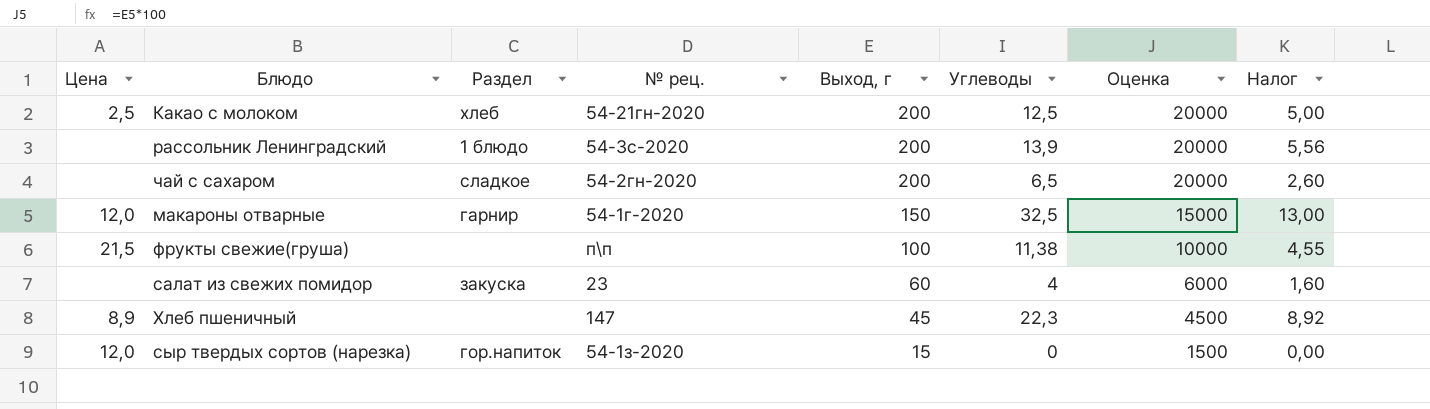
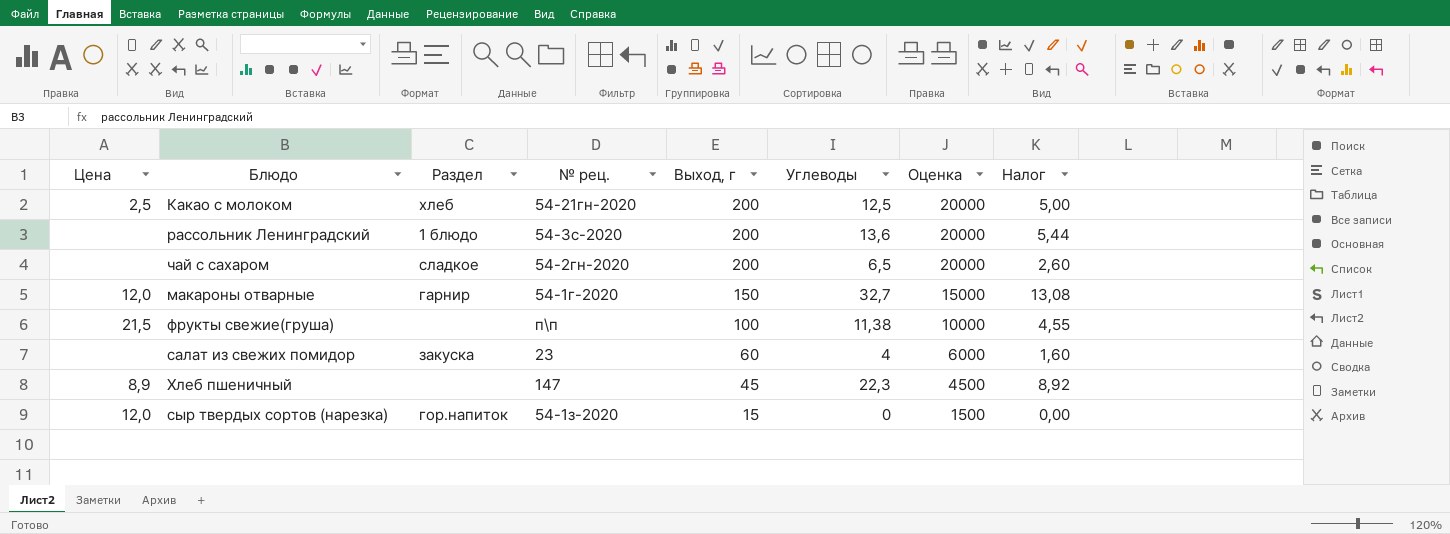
рассольник Ленинградский | Углеводы: 13,9 -> 13,6
рассольник Ленинградский | Налог: 5,56 -> 5,44
макароны отварные | Углеводы: 32,5 -> 32,7
макароны отварные | Налог: 13,00 -> 13,08

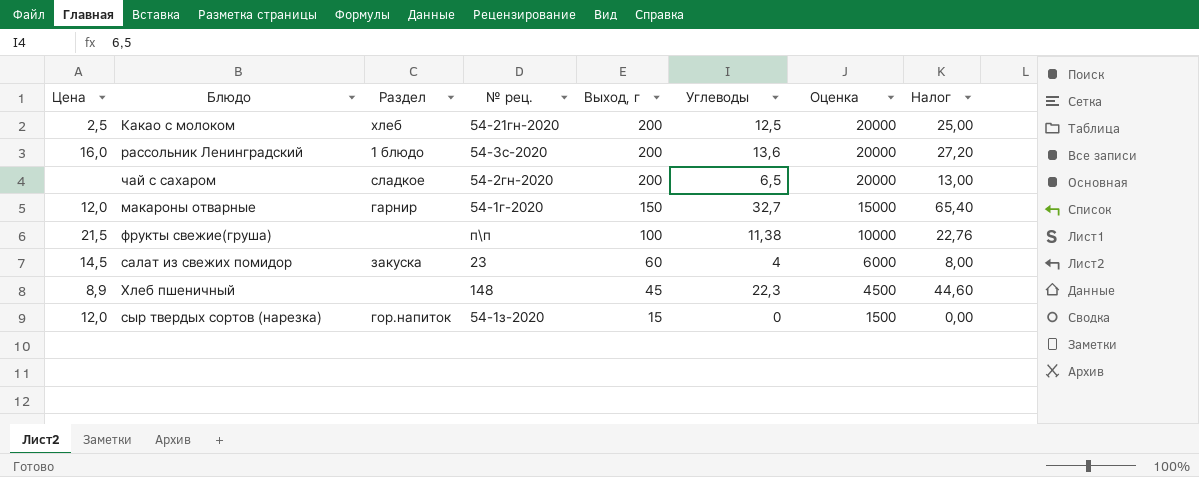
column Налог | formula: [Углеводы] * 0,4 -> [Углеводы] * 2
рассольник Ленинградский | Цена: none -> 16,0
салат из свежих помидор | Цена: none -> 14,5
Хлеб пшеничный | № рец.: 147 -> 148

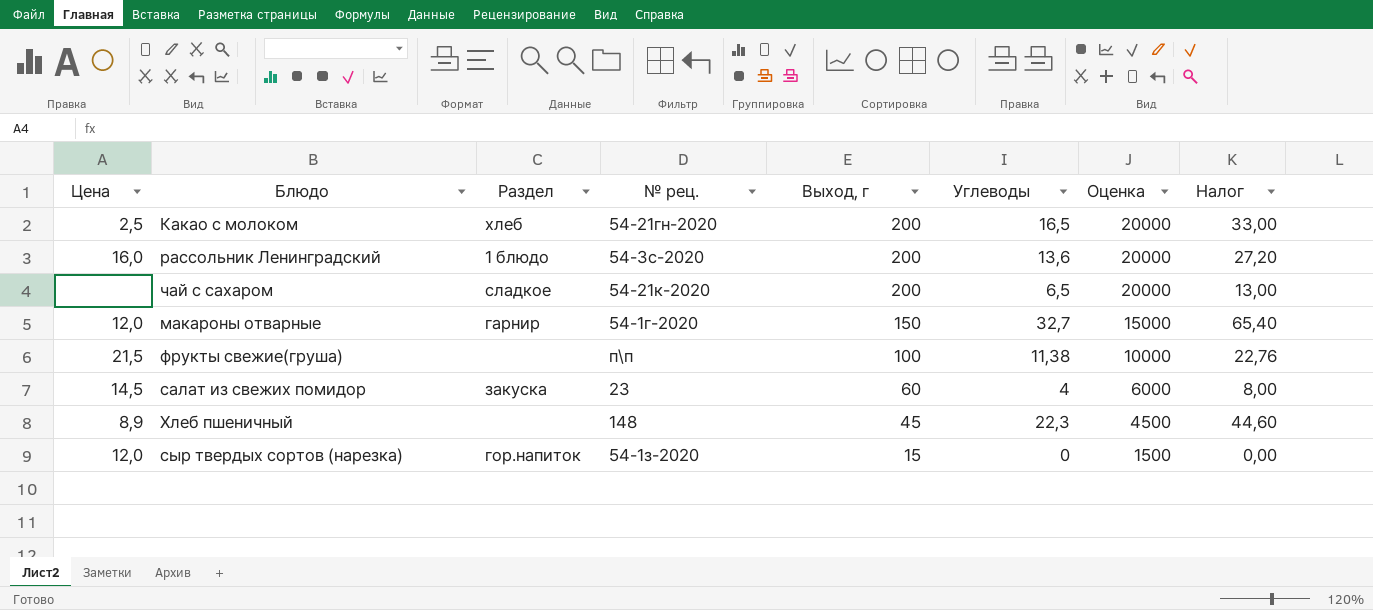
Какао с молоком | Углеводы: 12,5 -> 16,5
Какао с молоком | Налог: 25,00 -> 33,00
чай с сахаром | № рец.: 54-2гн-2020 -> 54-21к-2020

